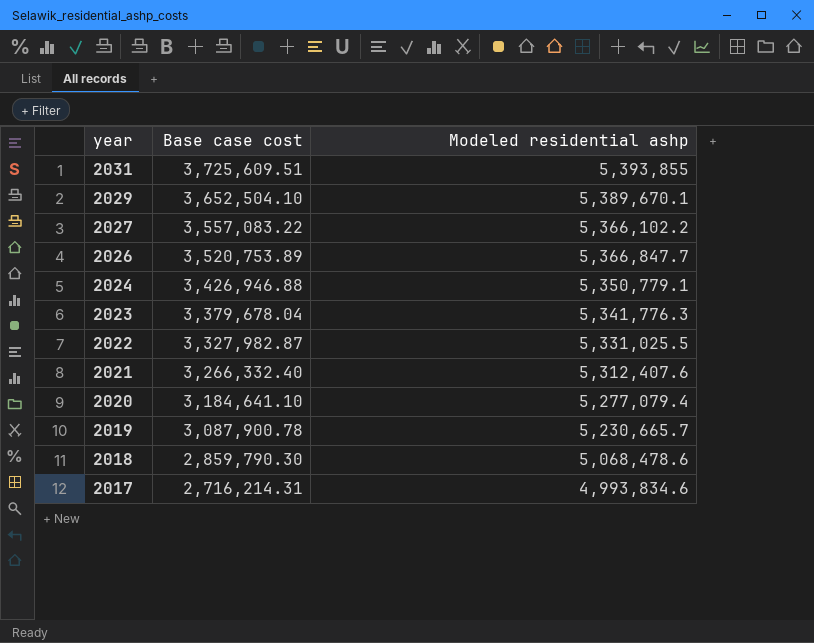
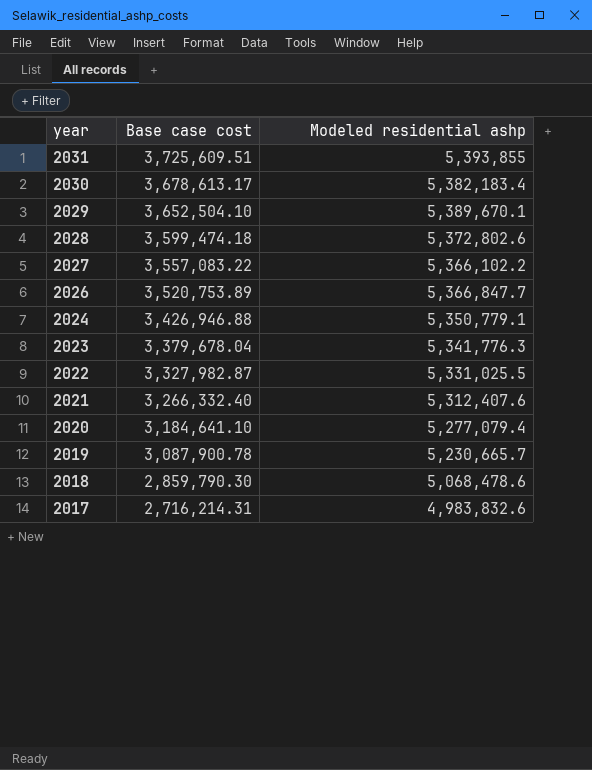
row 2030: none -> 3,678,613.17 | 5,382,183.4
row 2028: none -> 3,599,474.18 | 5,372,802.6
2017 | Modeled residential ashp: 4,993,834.6 -> 4,983,832.6

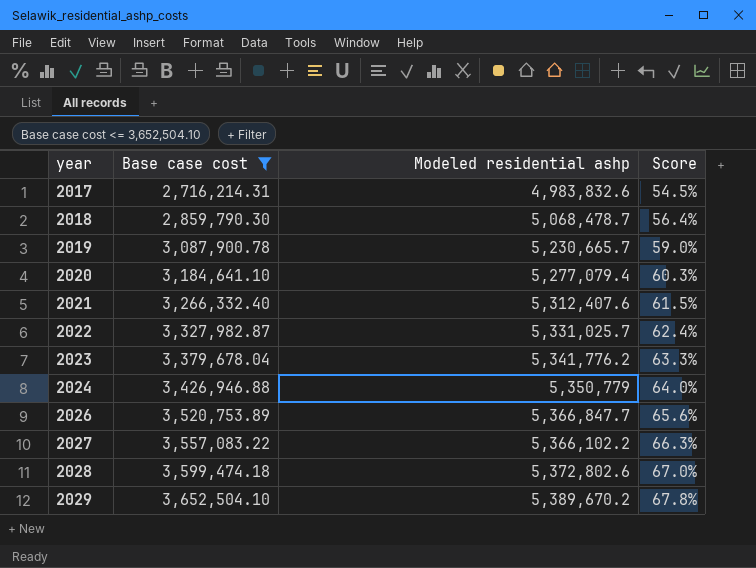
filter: none -> Base case cost <= 3,652,504.10
row order: year descending -> year ascending
column Score | formula: none -> [Base case cost] / [Modeled residential ashp]
2018 | Modeled residential ashp: 5,068,478.6 -> 5,068,478.7
2022 | Modeled residential ashp: 5,331,025.5 -> 5,331,025.7
2023 | Modeled residential ashp: 5,341,776.3 -> 5,341,776.2
2024 | Modeled residential ashp: 5,350,779.1 -> 5,350,779
2029 | Modeled residential ashp: 5,389,670.1 -> 5,389,670.2

